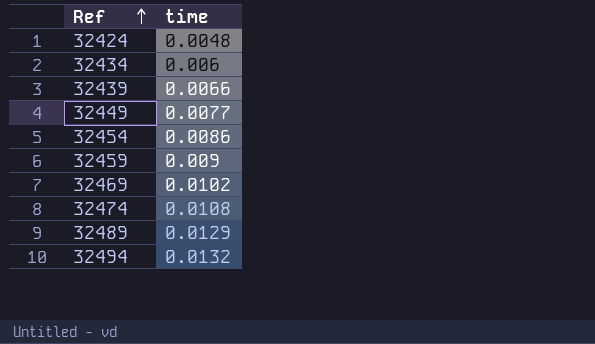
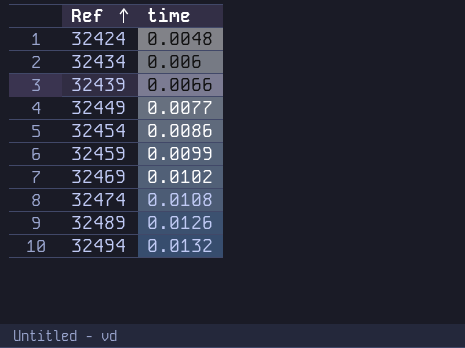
32459 | time: 0.009 -> 0.0099
32489 | time: 0.0129 -> 0.0126

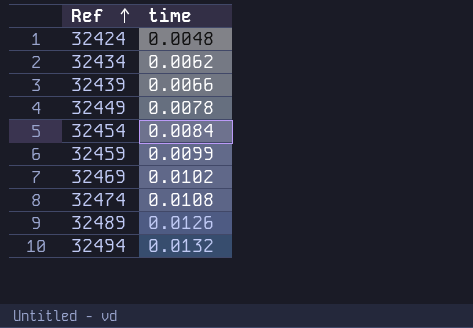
32434 | time: 0.006 -> 0.0062
32449 | time: 0.0077 -> 0.0078
32454 | time: 0.0086 -> 0.0084

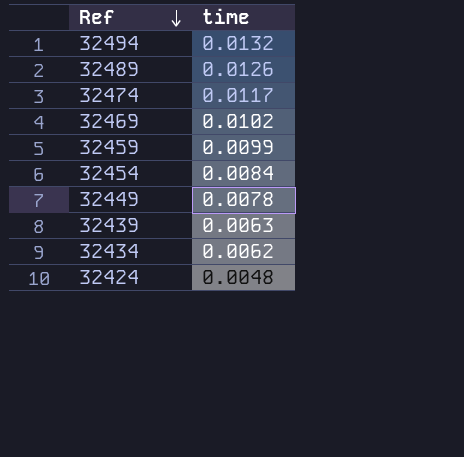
row order: Ref ascending -> Ref descending
32474 | time: 0.0108 -> 0.0117
32439 | time: 0.0066 -> 0.0063

